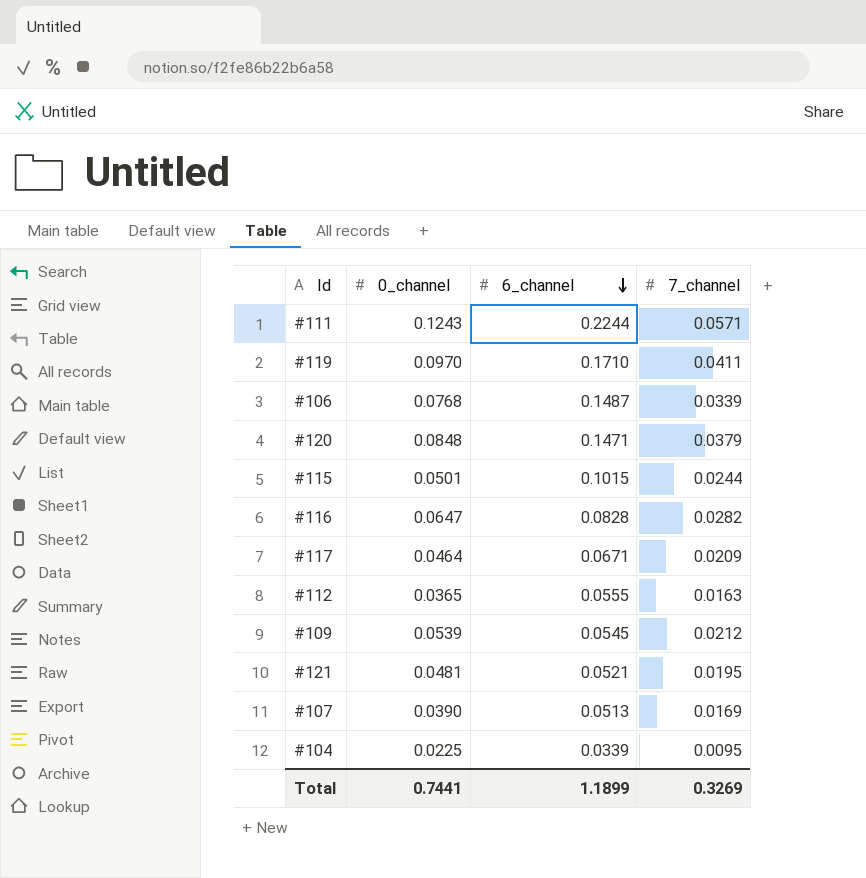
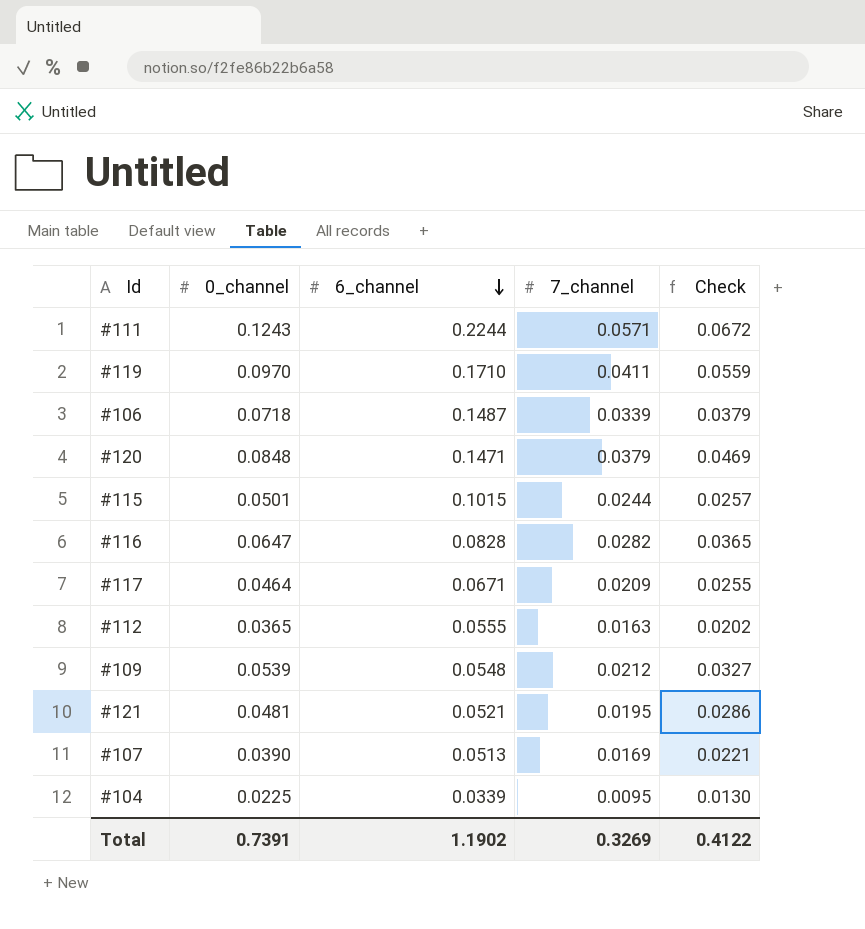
column Check | formula: none -> [0_channel] - [7_channel]
#106 | 0_channel: 0.0768 -> 0.0718
#109 | 6_channel: 0.0545 -> 0.0548
Total | 0_channel: 0.7441 -> 0.7391
Total | 6_channel: 1.1899 -> 1.1902

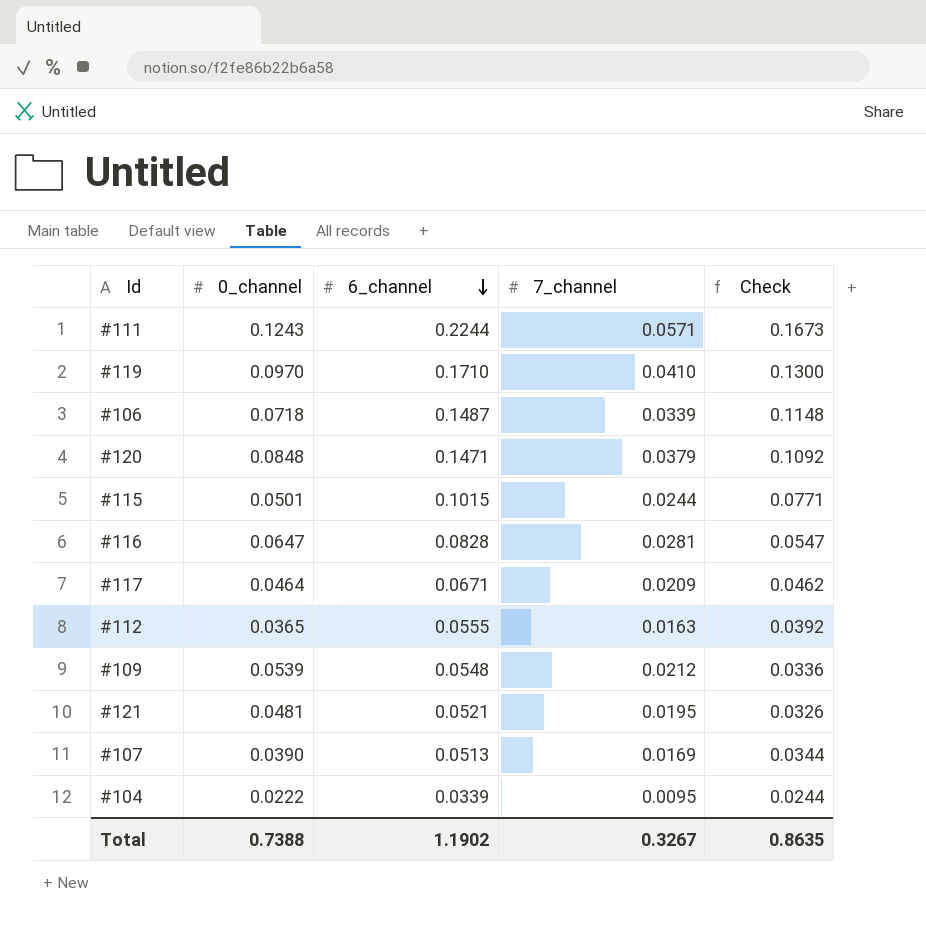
column Check | formula: [0_channel] - [7_channel] -> [6_channel] - [7_channel]
#119 | 7_channel: 0.0411 -> 0.0410
#116 | 7_channel: 0.0282 -> 0.0281
#104 | 0_channel: 0.0225 -> 0.0222
Total | 0_channel: 0.7391 -> 0.7388
Total | 7_channel: 0.3269 -> 0.3267
Total | Check: 0.4122 -> 0.8635

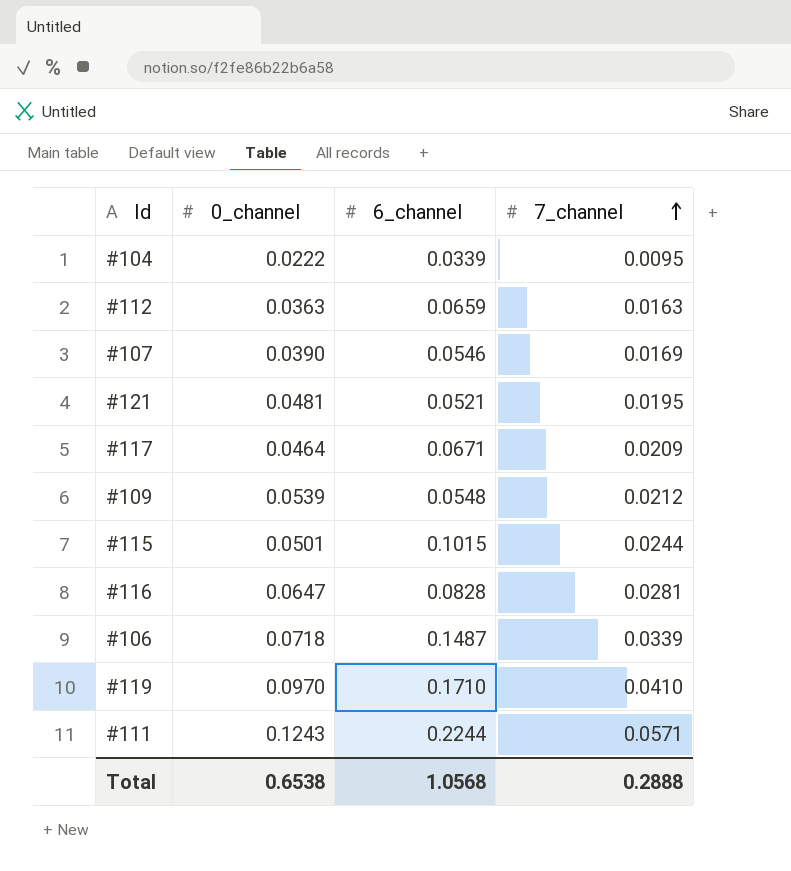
row order: 6_channel descending -> 7_channel ascending
column Check | formula: [6_channel] - [7_channel] -> none
row #120: 0.0848 | 0.1471 | 0.0379 | 0.1092 -> none
#112 | 0_channel: 0.0365 -> 0.0363
#112 | 6_channel: 0.0555 -> 0.0659
#107 | 6_channel: 0.0513 -> 0.0546
Total | 0_channel: 0.7388 -> 0.6538
Total | 6_channel: 1.1902 -> 1.0568
Total | 7_channel: 0.3267 -> 0.2888

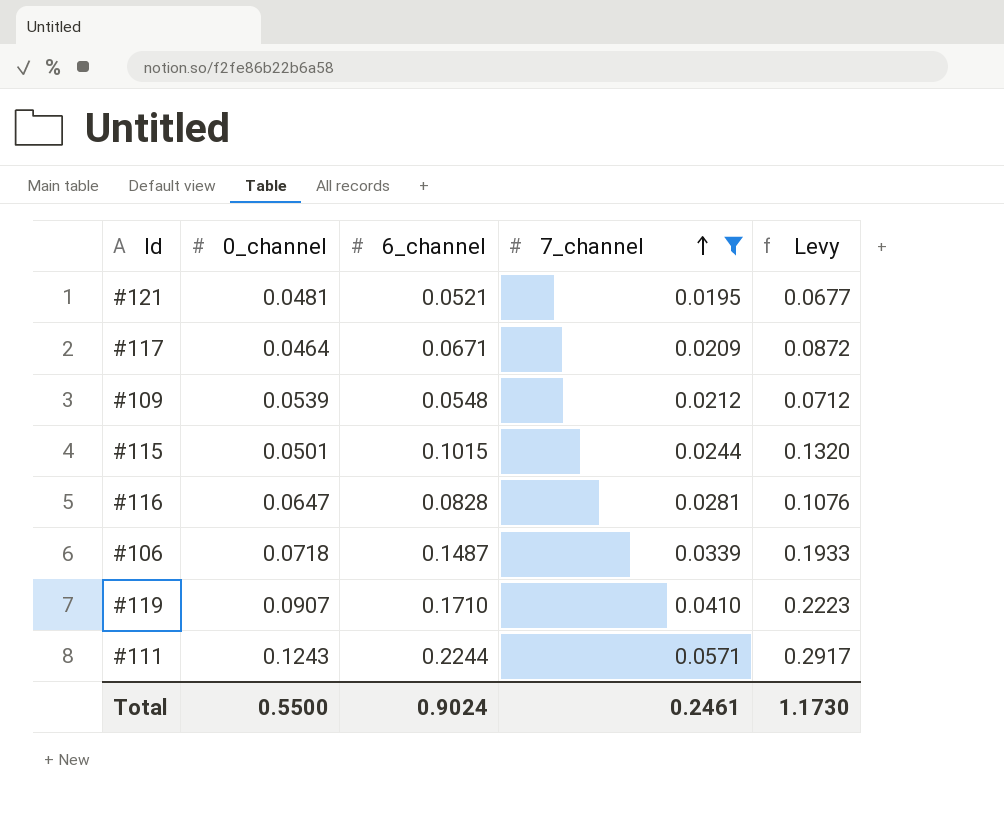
filter: none -> 7_channel >= 0.0195
column Levy | formula: none -> [6_channel] * 1.3
#119 | 0_channel: 0.0970 -> 0.0907
Total | 0_channel: 0.6538 -> 0.5500
Total | 6_channel: 1.0568 -> 0.9024
Total | 7_channel: 0.2888 -> 0.2461

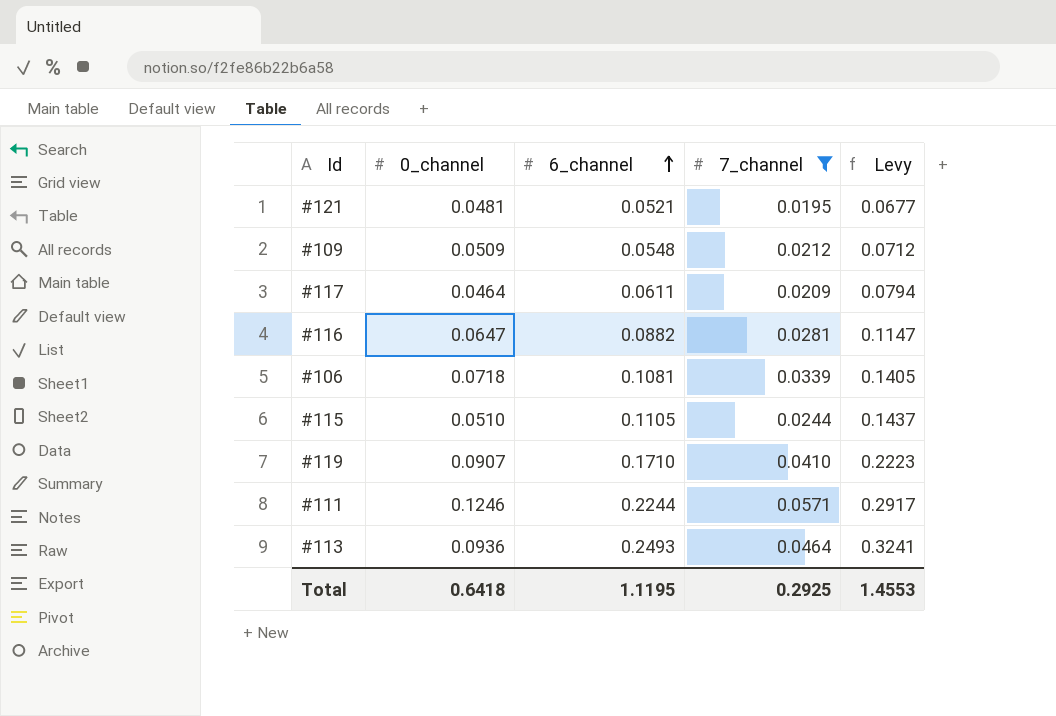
row order: 7_channel ascending -> 6_channel ascending
#109 | 0_channel: 0.0539 -> 0.0509
#117 | 6_channel: 0.0671 -> 0.0611
#117 | Levy: 0.0872 -> 0.0794
#116 | 6_channel: 0.0828 -> 0.0882
#116 | Levy: 0.1076 -> 0.1147
#106 | 6_channel: 0.1487 -> 0.1081
#106 | Levy: 0.1933 -> 0.1405
#115 | 0_channel: 0.0501 -> 0.0510
#115 | 6_channel: 0.1015 -> 0.1105
#115 | Levy: 0.1320 -> 0.1437
#111 | 0_channel: 0.1243 -> 0.1246
row #113: none -> 0.0936 | 0.2493 | 0.0464 | 0.3241
Total | 0_channel: 0.5500 -> 0.6418
Total | 6_channel: 0.9024 -> 1.1195
Total | 7_channel: 0.2461 -> 0.2925
Total | Levy: 1.1730 -> 1.4553

